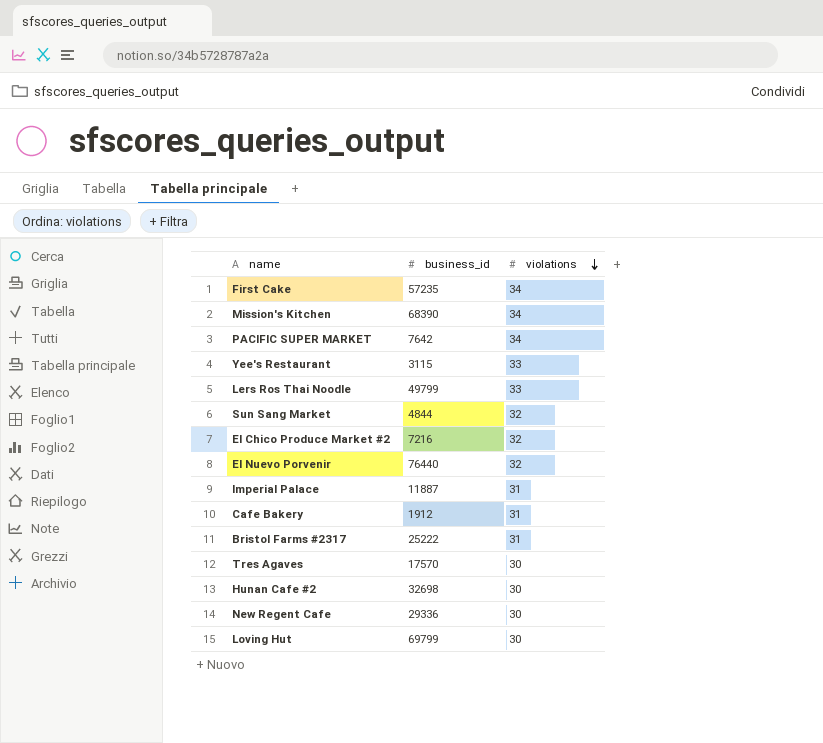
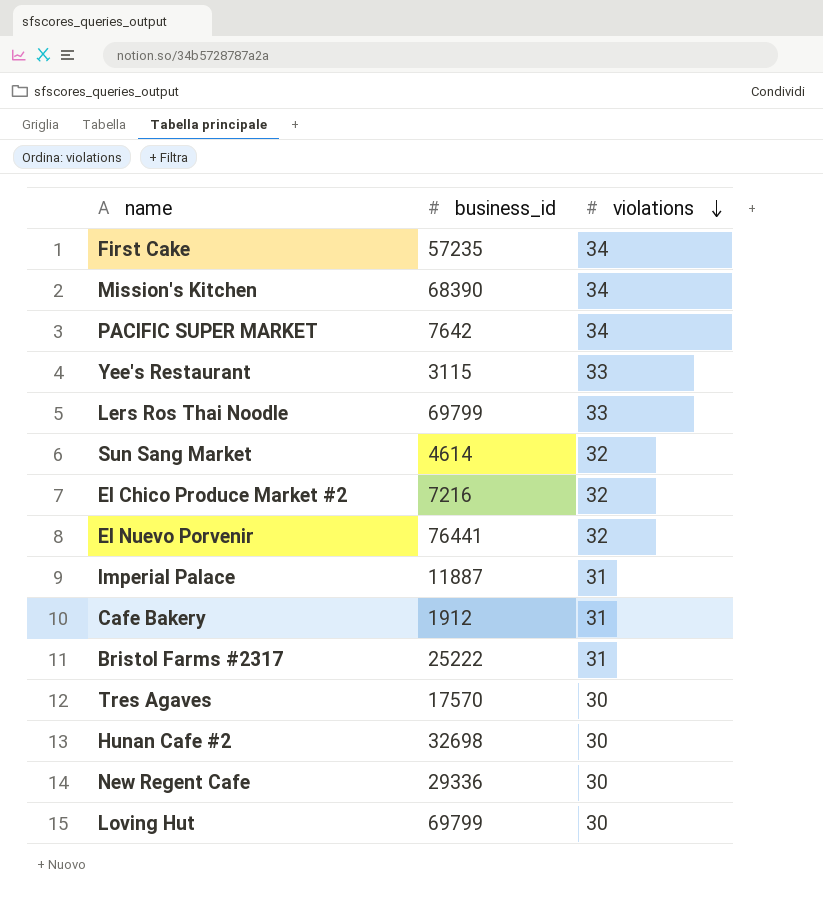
Lers Ros Thai Noodle | business_id: 49799 -> 69799
Sun Sang Market | business_id: 4844 -> 4614
El Nuevo Porvenir | business_id: 76440 -> 76441

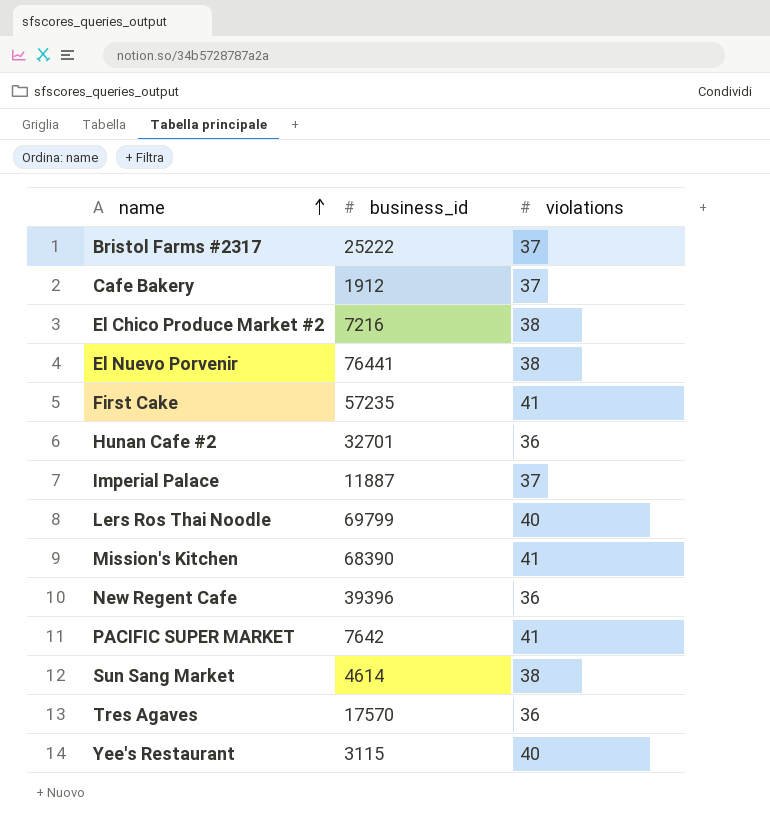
row order: violations descending -> name ascending
row Loving Hut: 69799 | 30 -> none
Bristol Farms #2317 | violations: 31 -> 37
Cafe Bakery | violations: 31 -> 37
El Chico Produce Market #2 | violations: 32 -> 38
El Nuevo Porvenir | violations: 32 -> 38
First Cake | violations: 34 -> 41
Hunan Cafe #2 | business_id: 32698 -> 32701
Hunan Cafe #2 | violations: 30 -> 36
Imperial Palace | violations: 31 -> 37
Lers Ros Thai Noodle | violations: 33 -> 40
Mission's Kitchen | violations: 34 -> 41
New Regent Cafe | business_id: 29336 -> 39396
New Regent Cafe | violations: 30 -> 36
PACIFIC SUPER MARKET | violations: 34 -> 41
Sun Sang Market | violations: 32 -> 38
Tres Agaves | violations: 30 -> 36
Yee's Restaurant | violations: 33 -> 40

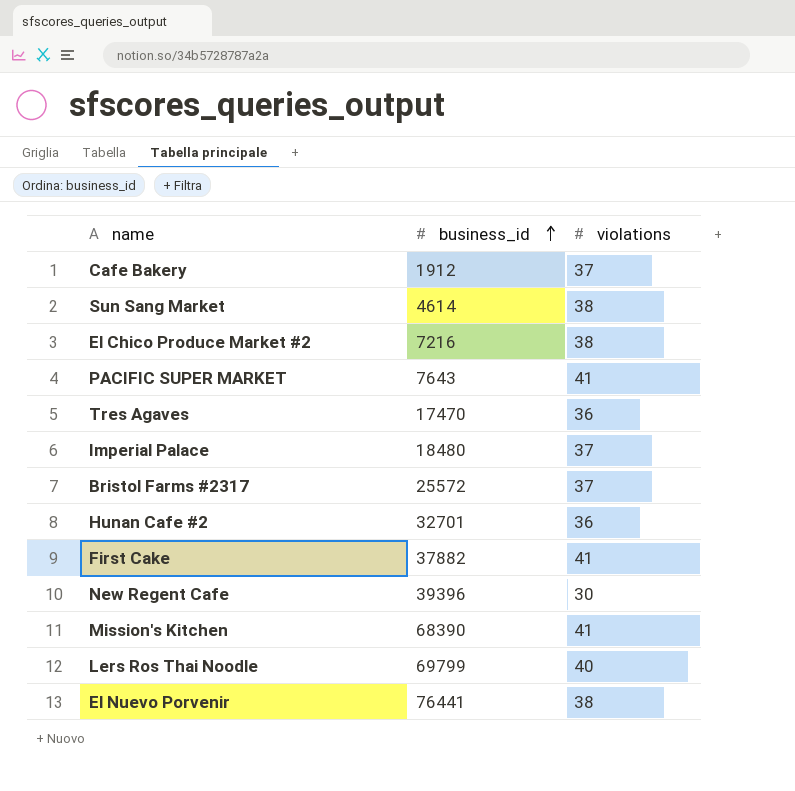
row order: name ascending -> business_id ascending
row Yee's Restaurant: 3115 | 40 -> none
PACIFIC SUPER MARKET | business_id: 7642 -> 7643
Tres Agaves | business_id: 17570 -> 17470
Imperial Palace | business_id: 11887 -> 18480
Bristol Farms #2317 | business_id: 25222 -> 25572
First Cake | business_id: 57235 -> 37882
New Regent Cafe | violations: 36 -> 30

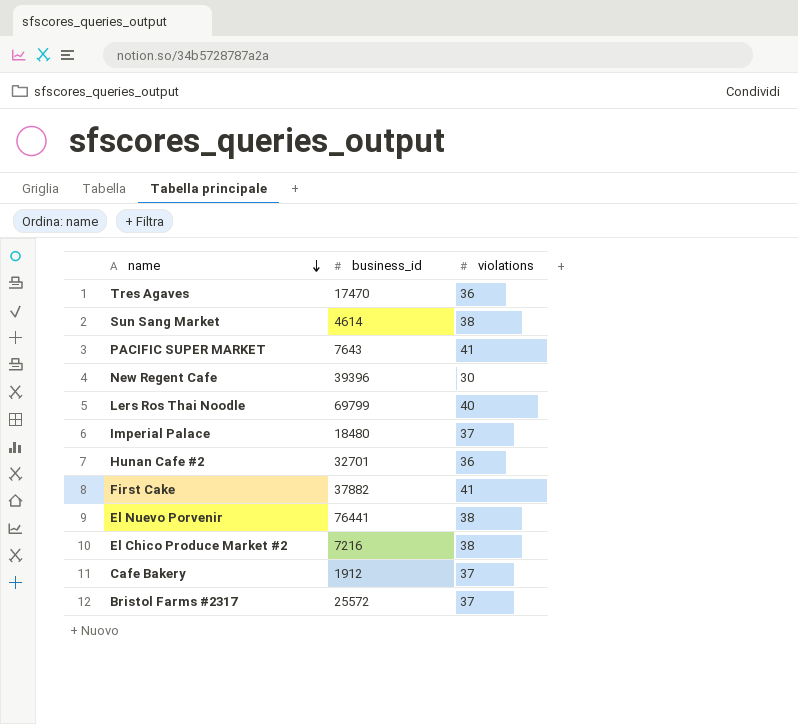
row order: business_id ascending -> name descending
row Mission's Kitchen: 68390 | 41 -> none

